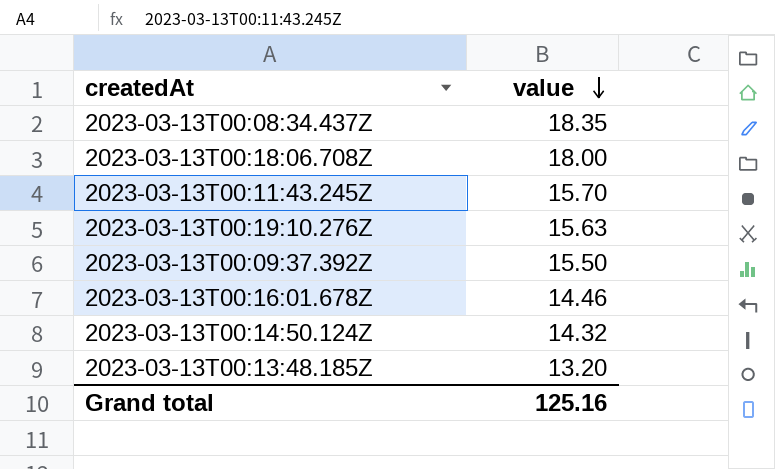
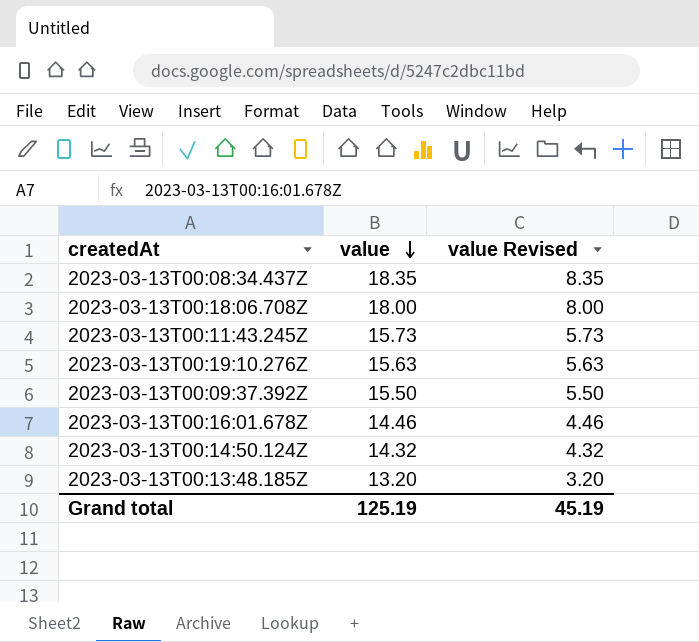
column value Revised | formula: none -> [value] - 10
2023-03-13T00:11:43.245Z | value: 15.70 -> 15.73
Grand total | value: 125.16 -> 125.19

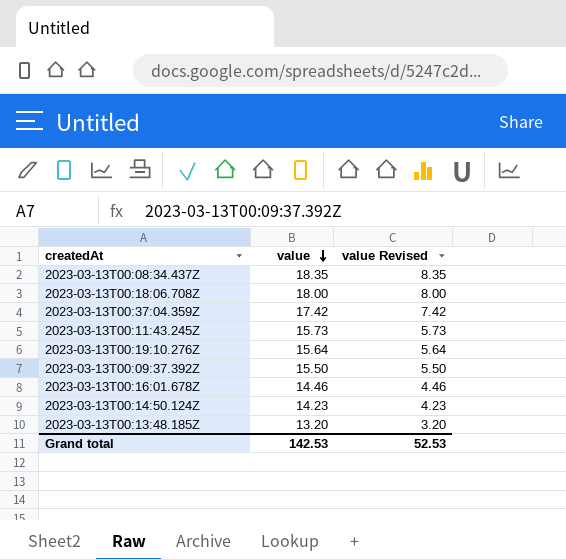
row 2023-03-13T00:37:04.359Z: none -> 17.42 | 7.42
2023-03-13T00:19:10.276Z | value: 15.63 -> 15.64
2023-03-13T00:19:10.276Z | value Revised: 5.63 -> 5.64
2023-03-13T00:14:50.124Z | value: 14.32 -> 14.23
2023-03-13T00:14:50.124Z | value Revised: 4.32 -> 4.23
Grand total | value: 125.19 -> 142.53
Grand total | value Revised: 45.19 -> 52.53

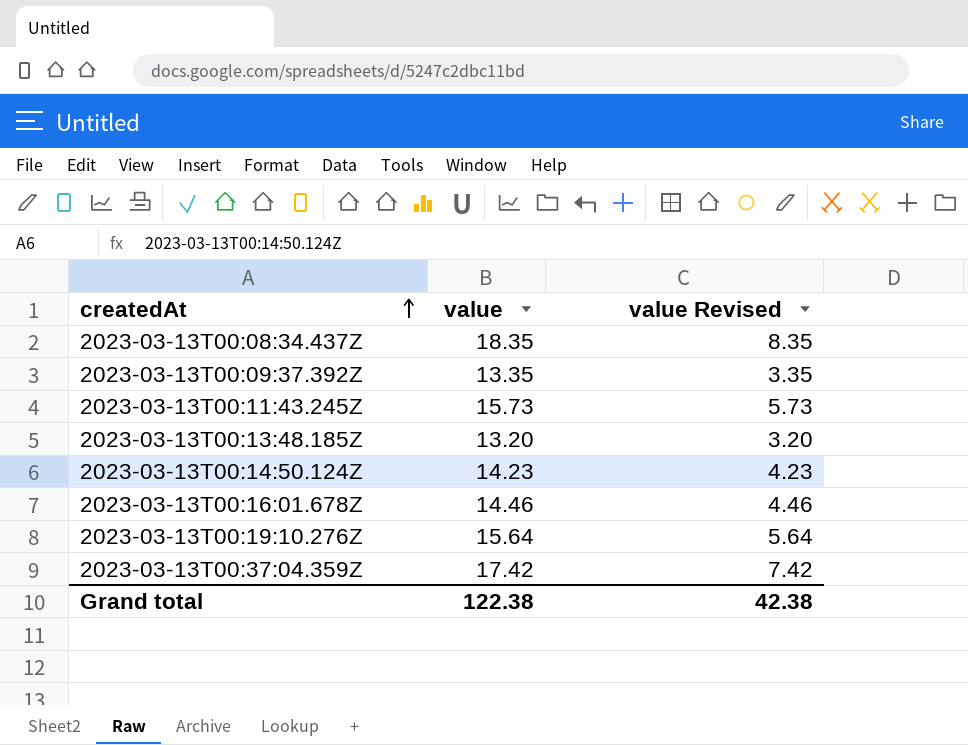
row order: value descending -> createdAt ascending
row 2023-03-13T00:18:06.708Z: 18.00 | 8.00 -> none
2023-03-13T00:09:37.392Z | value: 15.50 -> 13.35
2023-03-13T00:09:37.392Z | value Revised: 5.50 -> 3.35
Grand total | value: 142.53 -> 122.38
Grand total | value Revised: 52.53 -> 42.38

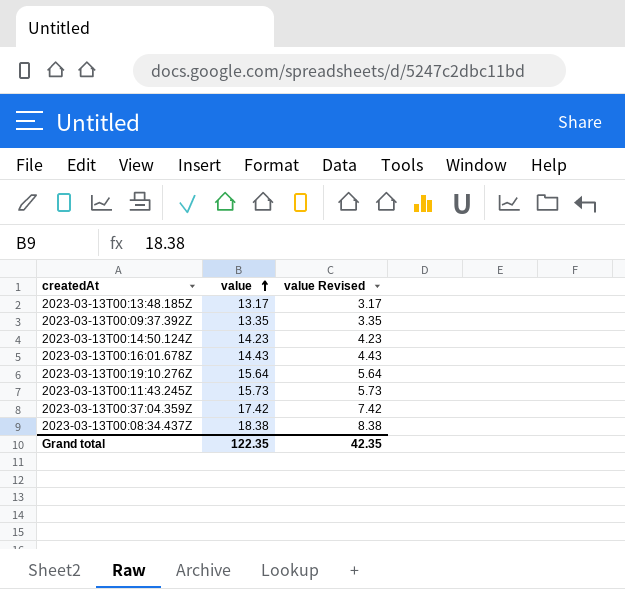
row order: createdAt ascending -> value ascending
2023-03-13T00:13:48.185Z | value: 13.20 -> 13.17
2023-03-13T00:13:48.185Z | value Revised: 3.20 -> 3.17
2023-03-13T00:16:01.678Z | value: 14.46 -> 14.43
2023-03-13T00:16:01.678Z | value Revised: 4.46 -> 4.43
2023-03-13T00:08:34.437Z | value: 18.35 -> 18.38
2023-03-13T00:08:34.437Z | value Revised: 8.35 -> 8.38
Grand total | value: 122.38 -> 122.35
Grand total | value Revised: 42.38 -> 42.35

